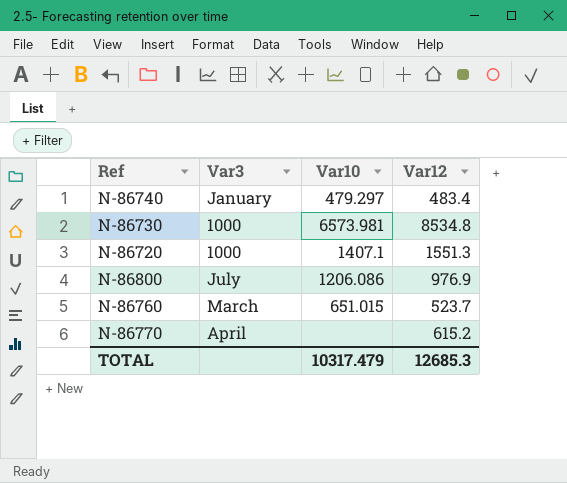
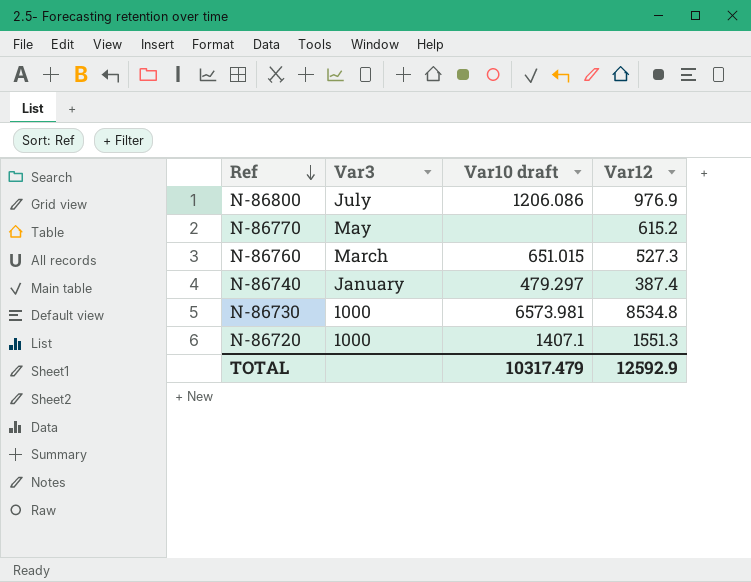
row order: none -> Ref descending
column name: Var10 -> Var10 draft
N-86770 | Var3: April -> May
N-86760 | Var12: 523.7 -> 527.3
N-86740 | Var12: 483.4 -> 387.4
TOTAL | Var12: 12685.3 -> 12592.9

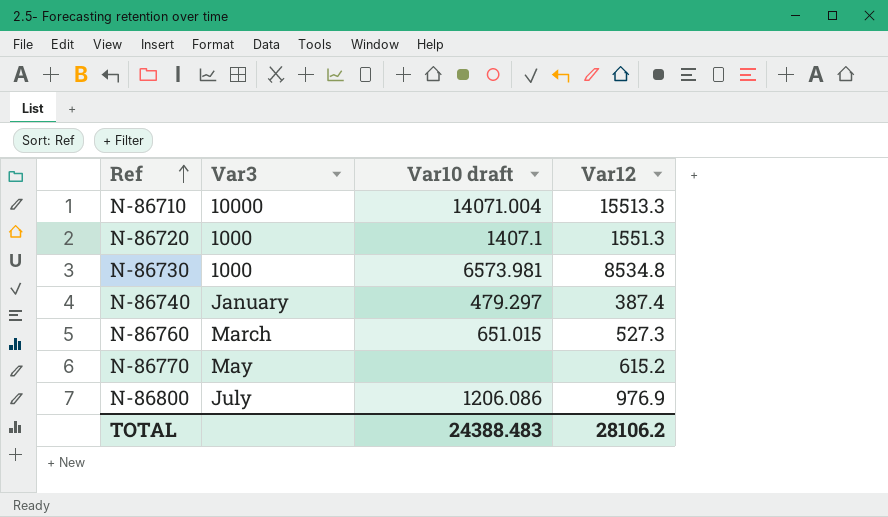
row order: Ref descending -> Ref ascending
row N-86710: none -> 10000 | 14071.004 | 15513.3
TOTAL | Var10 draft: 10317.479 -> 24388.483
TOTAL | Var12: 12592.9 -> 28106.2

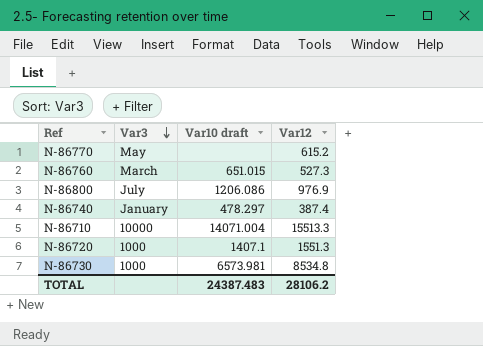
row order: Ref ascending -> Var3 descending
N-86740 | Var10 draft: 479.297 -> 478.297
TOTAL | Var10 draft: 24388.483 -> 24387.483

